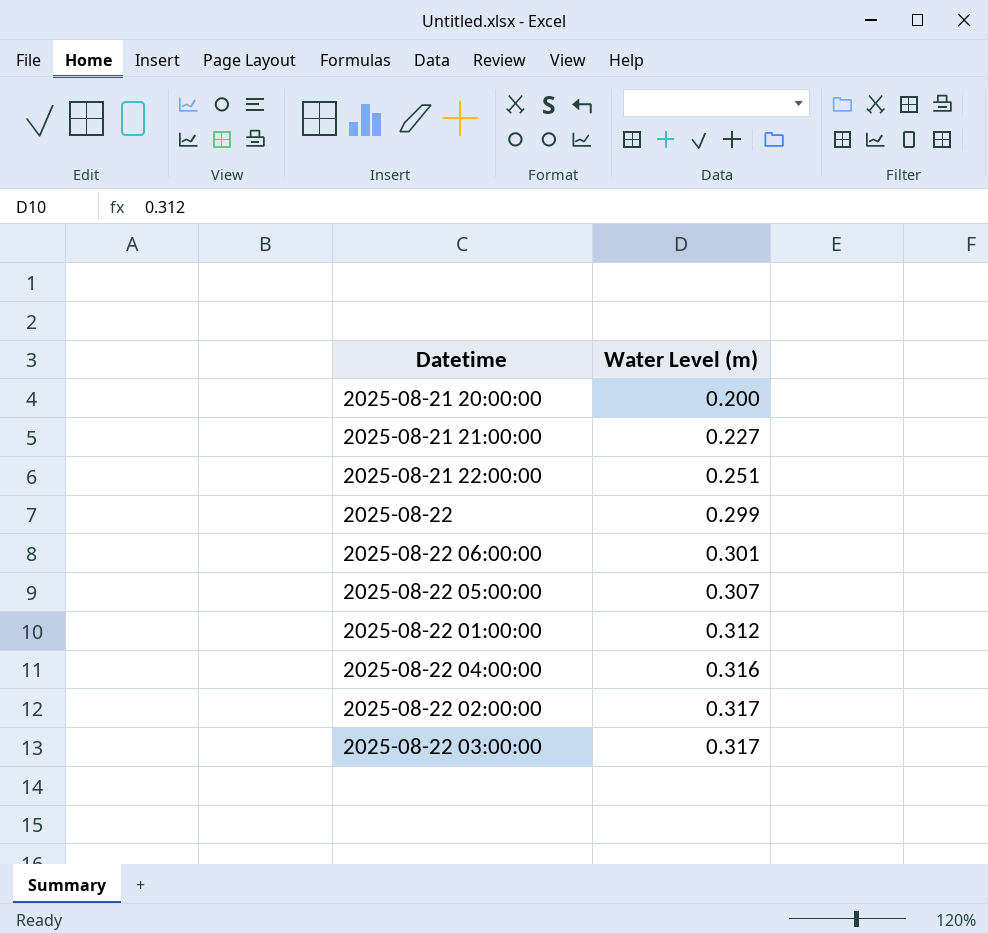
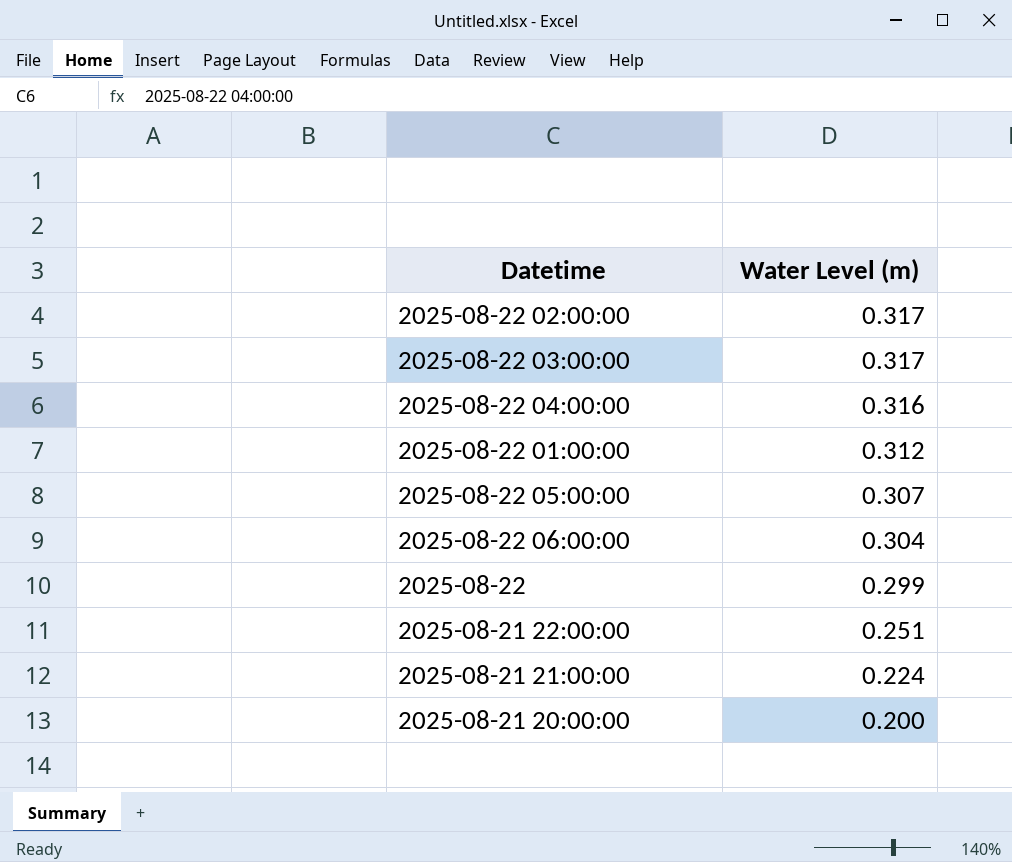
row order: Water Level (m) ascending -> Water Level (m) descending
2025-08-22 06:00:00 | Water Level (m): 0.301 -> 0.304
2025-08-21 21:00:00 | Water Level (m): 0.227 -> 0.224

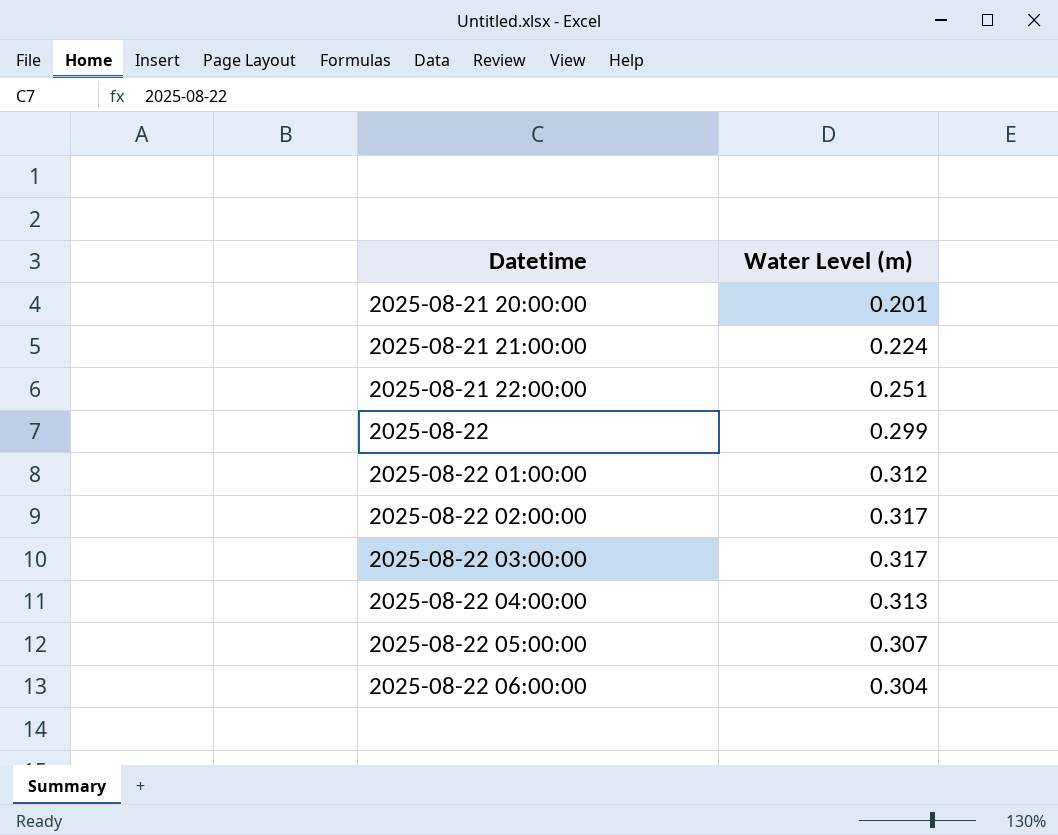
row order: Water Level (m) descending -> Datetime ascending
2025-08-21 20:00:00 | Water Level (m): 0.200 -> 0.201
2025-08-22 04:00:00 | Water Level (m): 0.316 -> 0.313

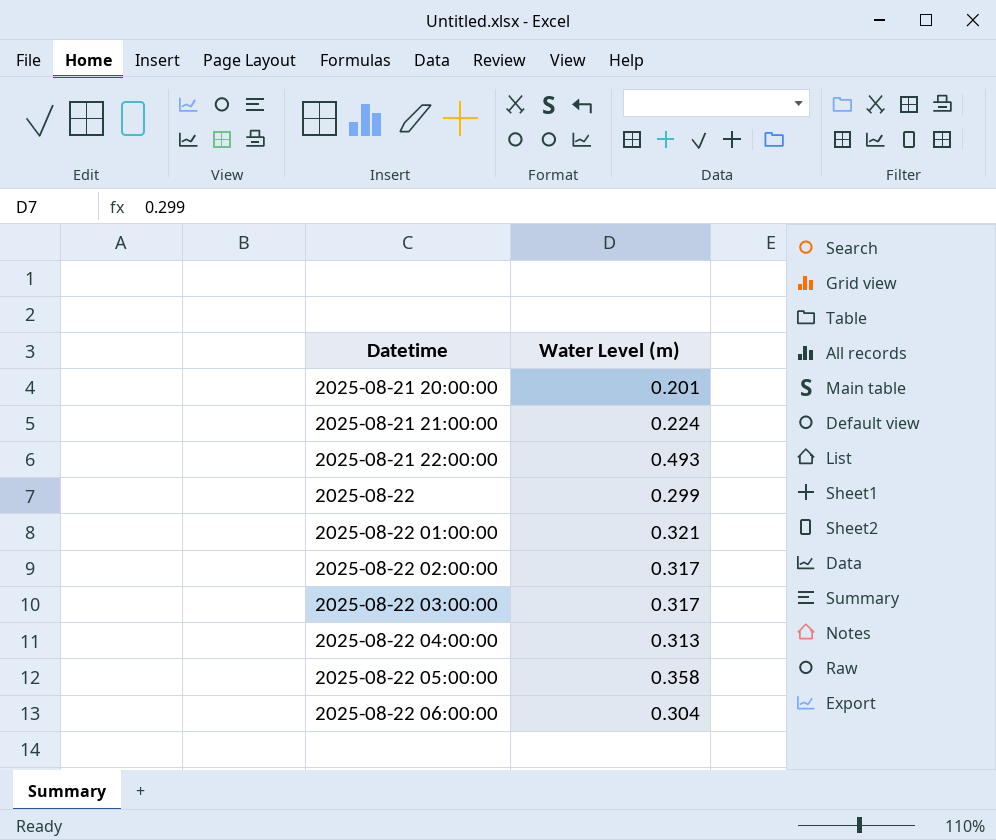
2025-08-21 22:00:00 | Water Level (m): 0.251 -> 0.493
2025-08-22 01:00:00 | Water Level (m): 0.312 -> 0.321
2025-08-22 05:00:00 | Water Level (m): 0.307 -> 0.358

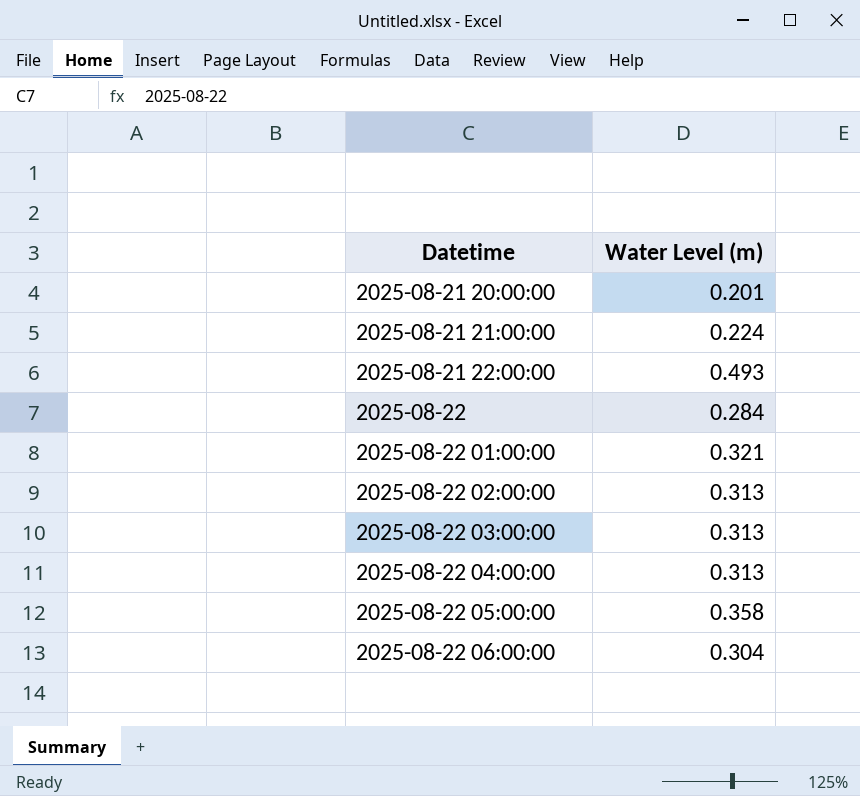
2025-08-22 | Water Level (m): 0.299 -> 0.284
2025-08-22 02:00:00 | Water Level (m): 0.317 -> 0.313
2025-08-22 03:00:00 | Water Level (m): 0.317 -> 0.313

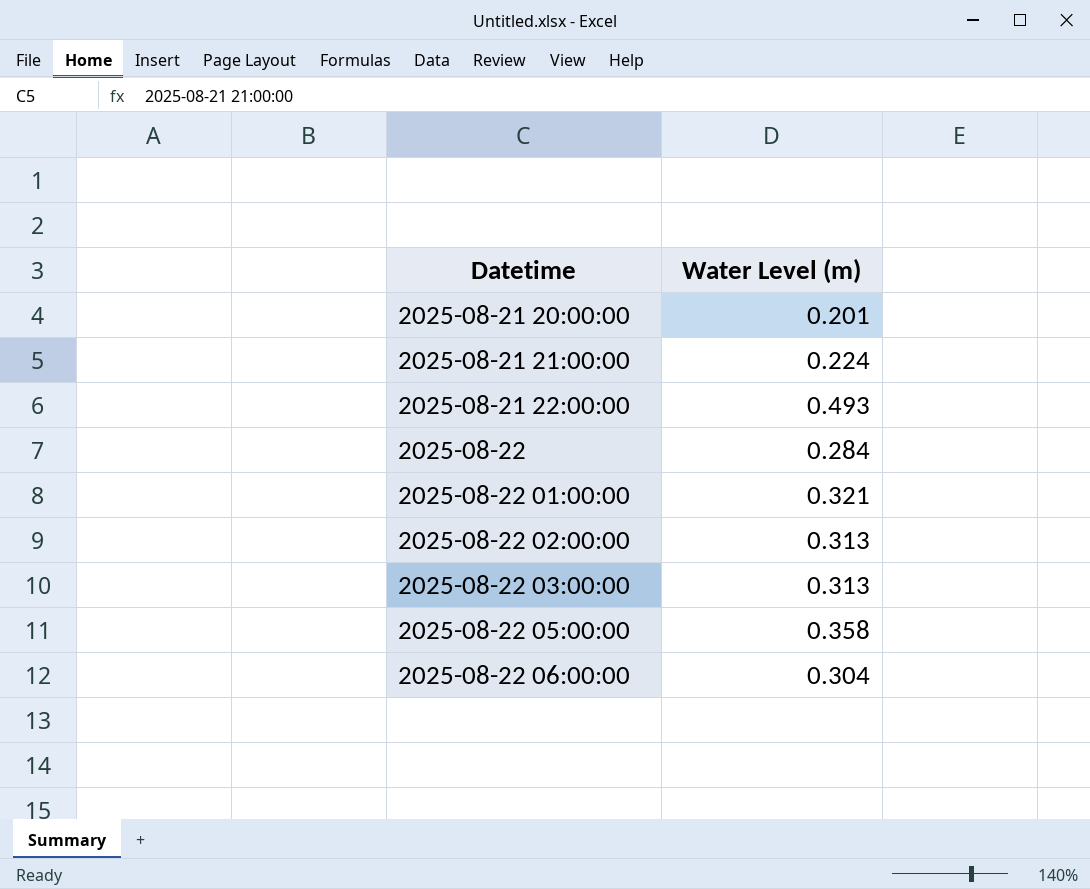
row 2025-08-22 04:00:00: 0.313 -> none

